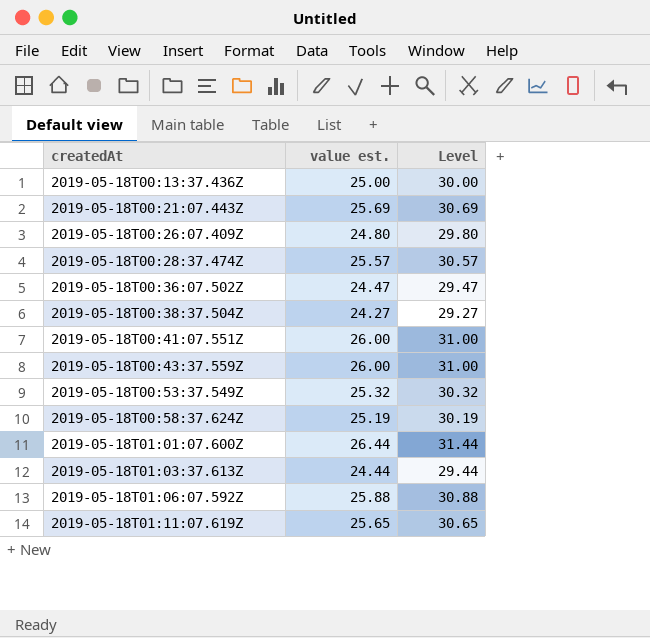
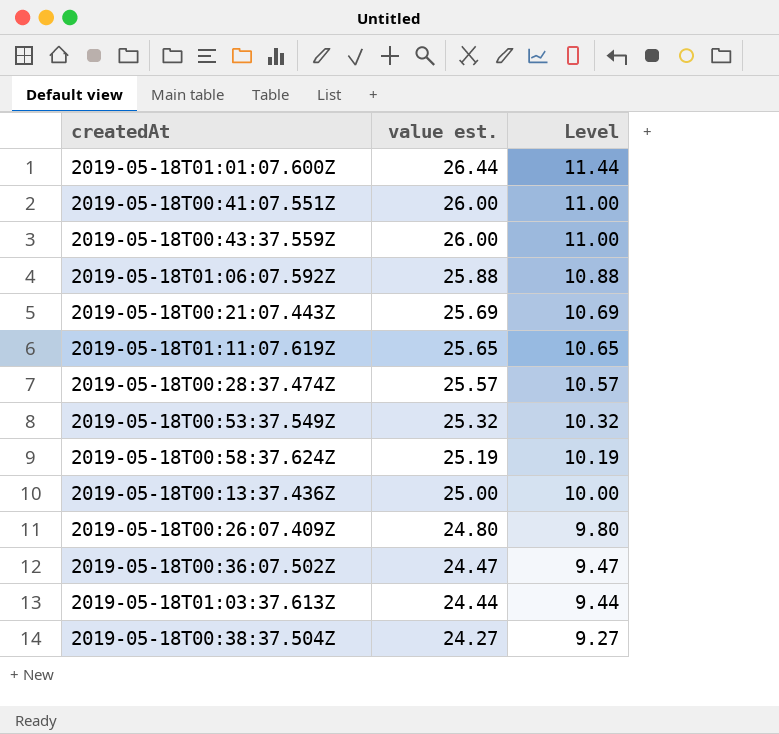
row order: createdAt ascending -> value est. descending
column Level | formula: [value est.] + 5 -> [value est.] - 15

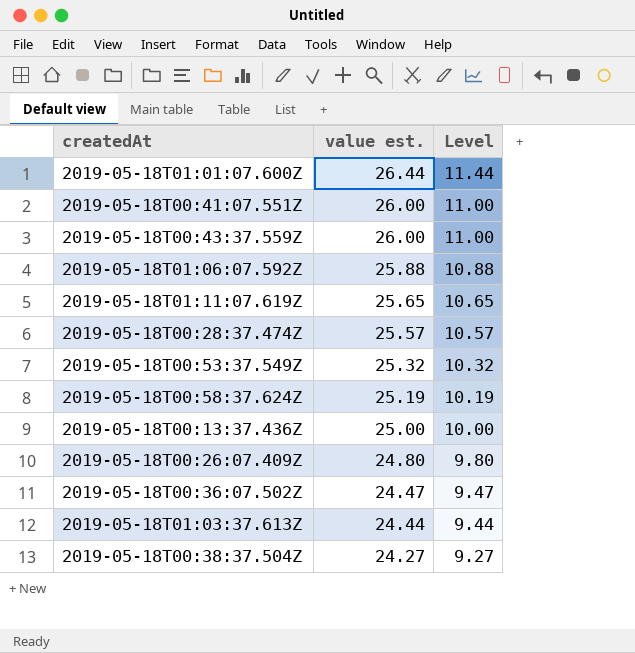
row 2019-05-18T00:21:07.443Z: 25.69 | 10.69 -> none

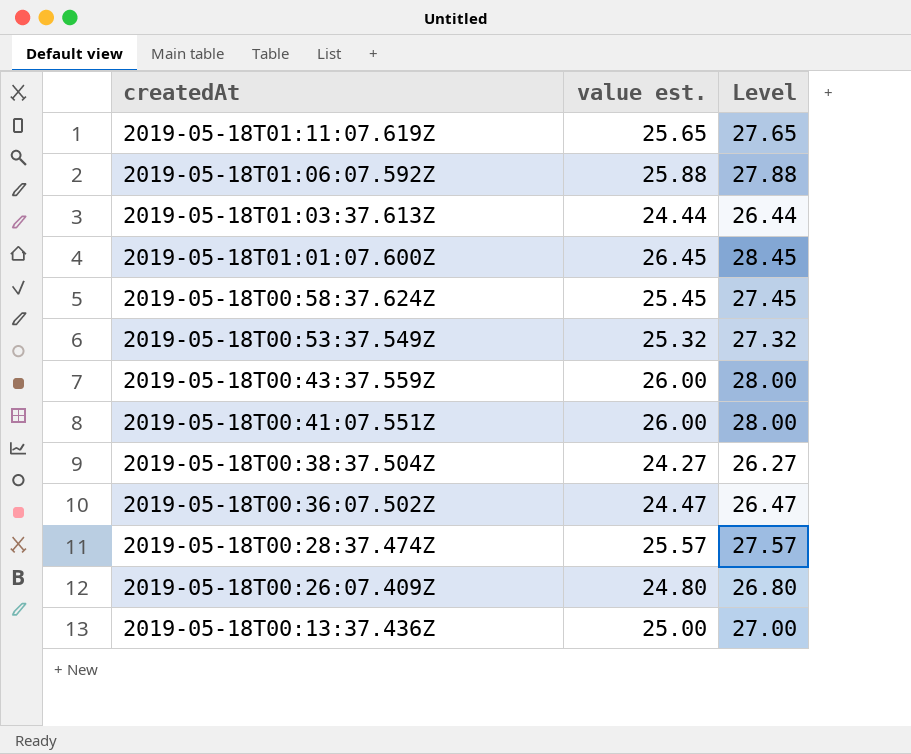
row order: value est. descending -> createdAt descending
column Level | formula: [value est.] - 15 -> [value est.] + 2
2019-05-18T01:01:07.600Z | value est.: 26.44 -> 26.45
2019-05-18T00:58:37.624Z | value est.: 25.19 -> 25.45

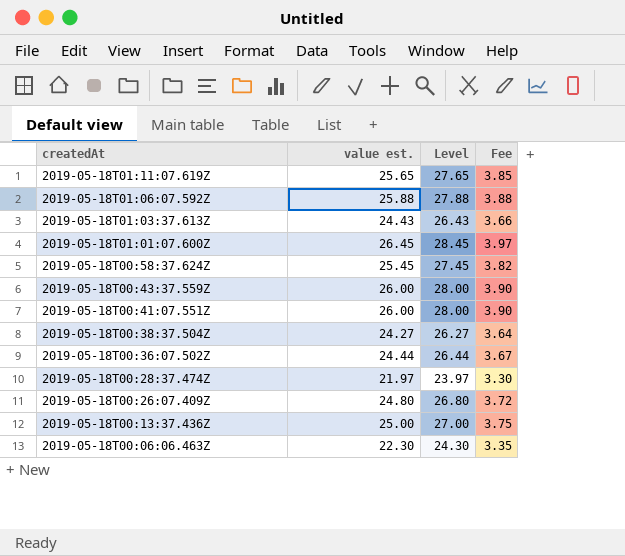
column Fee | formula: none -> [value est.] * 0.15
row 2019-05-18T00:53:37.549Z: 25.32 | 27.32 -> none
2019-05-18T01:03:37.613Z | value est.: 24.44 -> 24.43
2019-05-18T01:03:37.613Z | Level: 26.44 -> 26.43
2019-05-18T00:36:07.502Z | value est.: 24.47 -> 24.44
2019-05-18T00:36:07.502Z | Level: 26.47 -> 26.44
2019-05-18T00:28:37.474Z | value est.: 25.57 -> 21.97
2019-05-18T00:28:37.474Z | Level: 27.57 -> 23.97
row 2019-05-18T00:06:06.463Z: none -> 22.30 | 24.30 | 3.35

